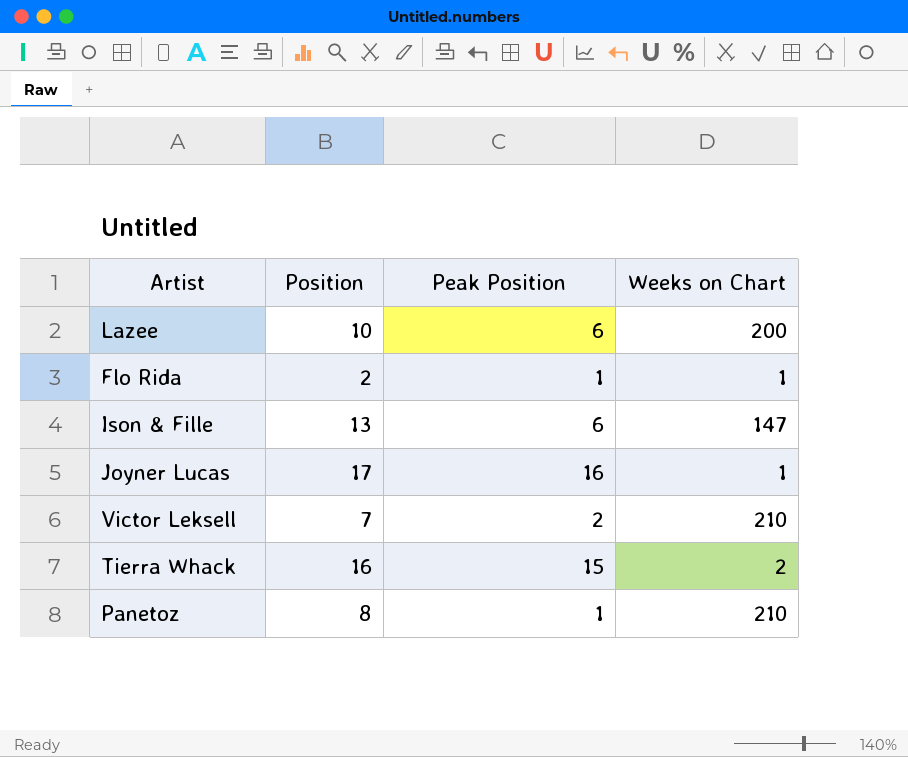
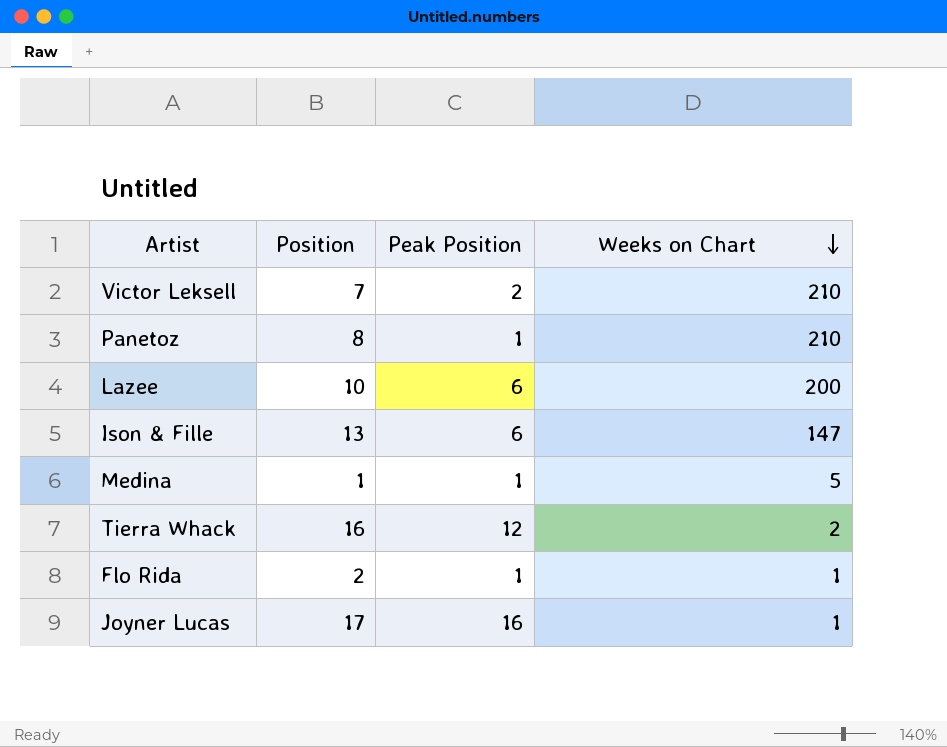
row order: none -> Weeks on Chart descending
row Medina: none -> 1 | 1 | 5
Tierra Whack | Peak Position: 15 -> 12

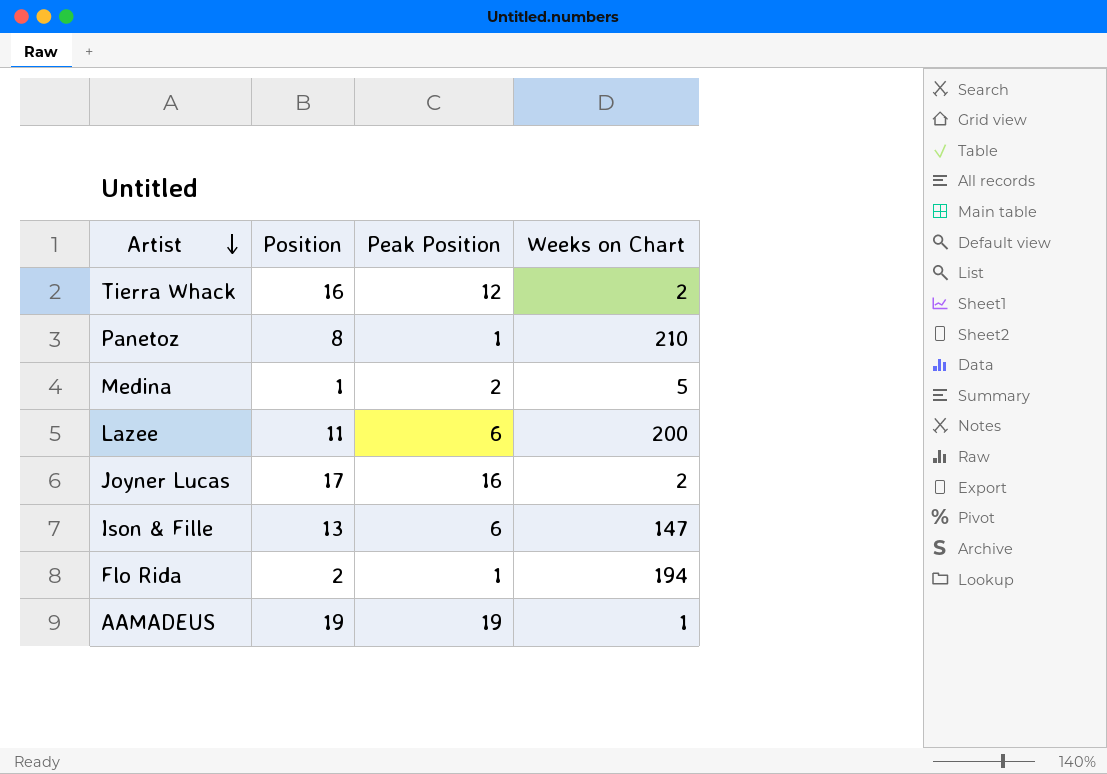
row order: Weeks on Chart descending -> Artist descending
row Victor Leksell: 7 | 2 | 210 -> none
Medina | Peak Position: 1 -> 2
Lazee | Position: 10 -> 11
Joyner Lucas | Weeks on Chart: 1 -> 2
Flo Rida | Weeks on Chart: 1 -> 194
row AAMADEUS: none -> 19 | 19 | 1

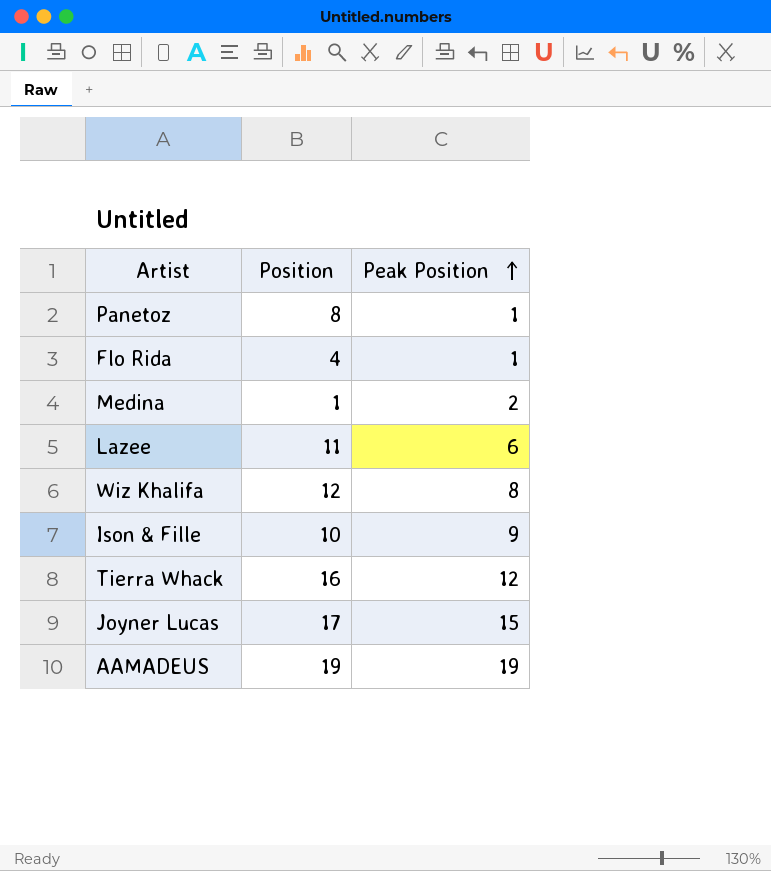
row order: Artist descending -> Peak Position ascending
column Weeks on Chart | position: 4 -> none
Flo Rida | Position: 2 -> 4
row Wiz Khalifa: none -> 12 | 8
Ison & Fille | Position: 13 -> 10
Ison & Fille | Peak Position: 6 -> 9
Joyner Lucas | Peak Position: 16 -> 15

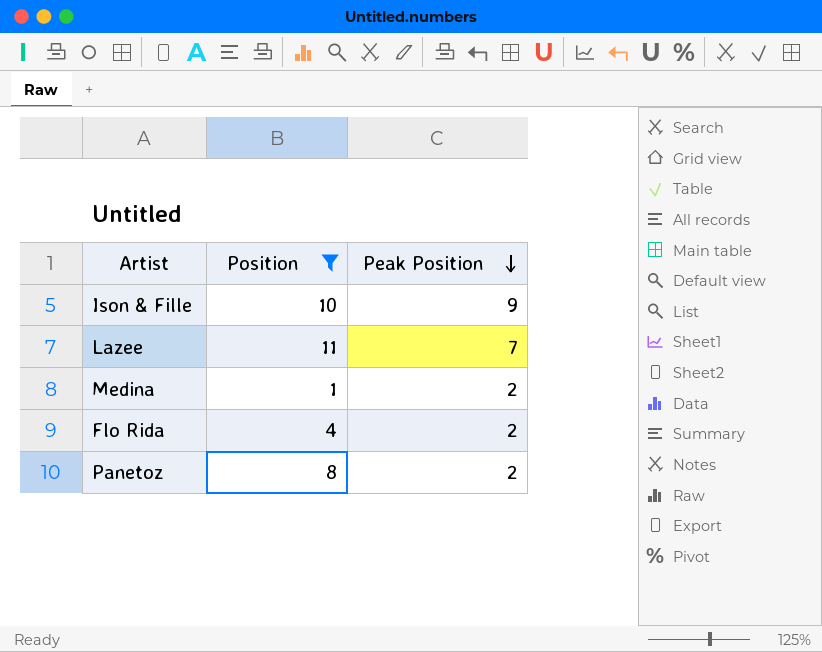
filter: none -> Position <= 11
row order: Peak Position ascending -> Peak Position descending
Lazee | Peak Position: 6 -> 7
Flo Rida | Peak Position: 1 -> 2
Panetoz | Peak Position: 1 -> 2

